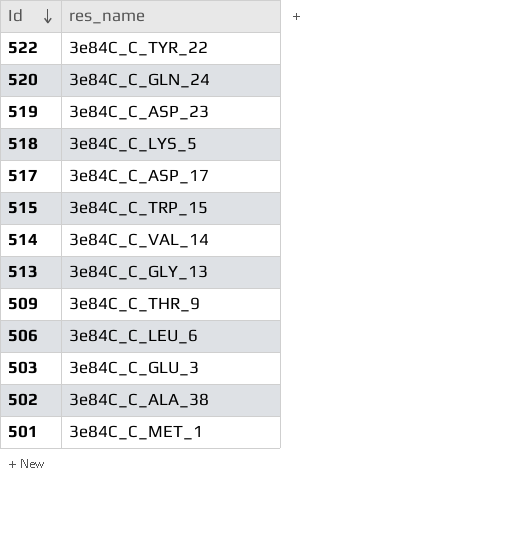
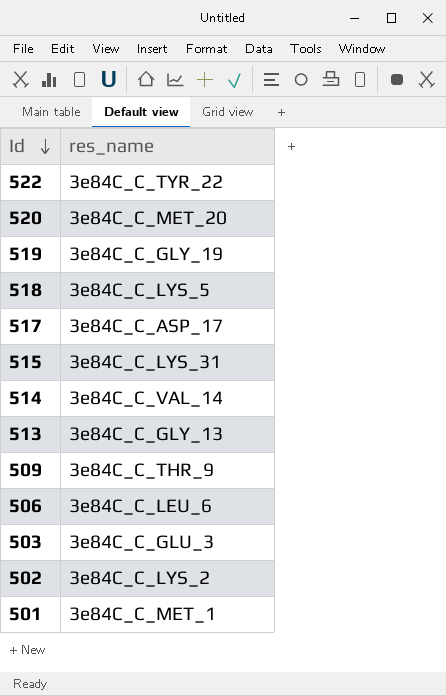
520 | res_name: 3e84C_C_GLN_24 -> 3e84C_C_MET_20
519 | res_name: 3e84C_C_ASP_23 -> 3e84C_C_GLY_19
515 | res_name: 3e84C_C_TRP_15 -> 3e84C_C_LYS_31
502 | res_name: 3e84C_C_ALA_38 -> 3e84C_C_LYS_2

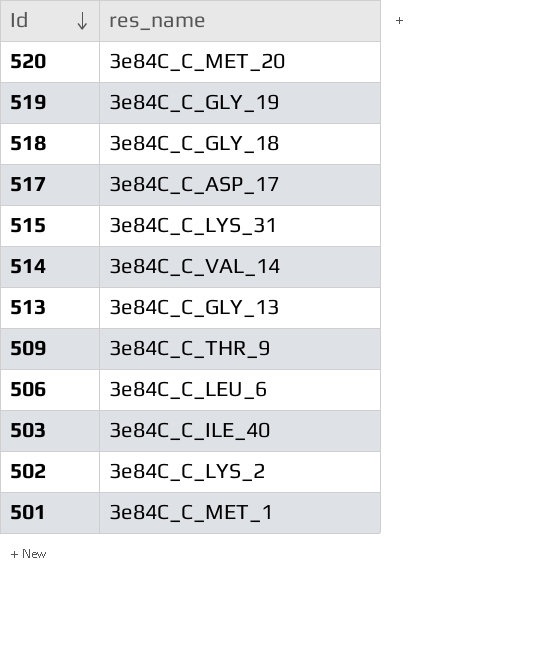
row 522: 3e84C_C_TYR_22 -> none
518 | res_name: 3e84C_C_LYS_5 -> 3e84C_C_GLY_18
503 | res_name: 3e84C_C_GLU_3 -> 3e84C_C_ILE_40

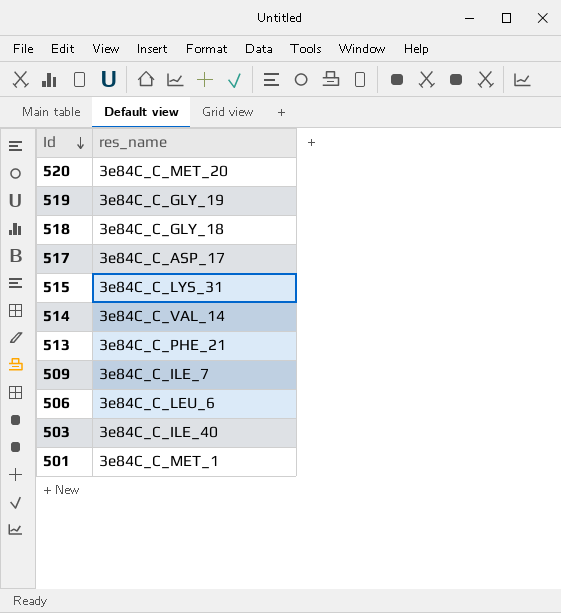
row 502: 3e84C_C_LYS_2 -> none
513 | res_name: 3e84C_C_GLY_13 -> 3e84C_C_PHE_21
509 | res_name: 3e84C_C_THR_9 -> 3e84C_C_ILE_7

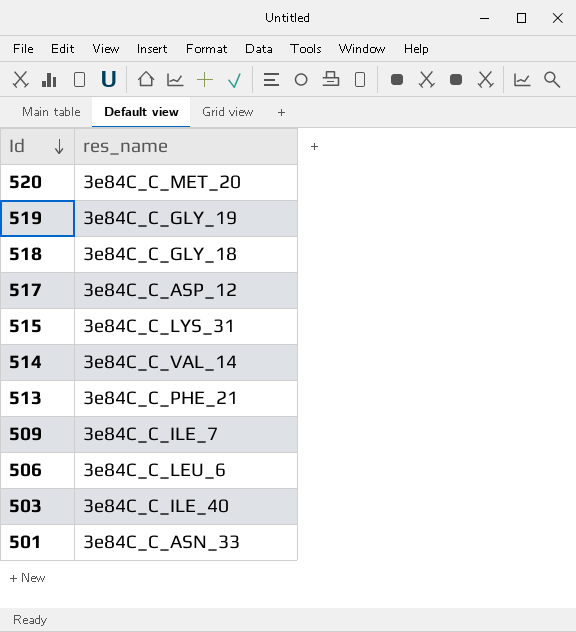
517 | res_name: 3e84C_C_ASP_17 -> 3e84C_C_ASP_12
501 | res_name: 3e84C_C_MET_1 -> 3e84C_C_ASN_33

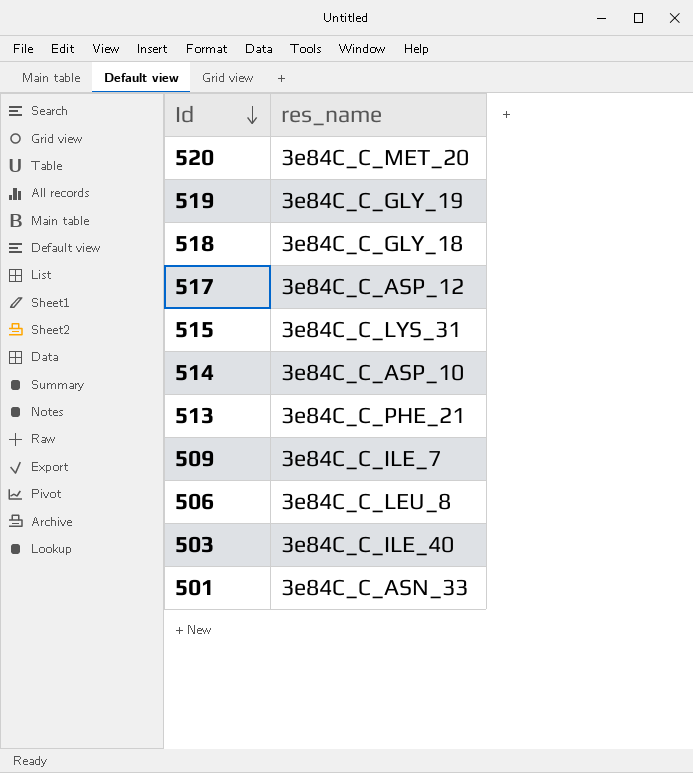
514 | res_name: 3e84C_C_VAL_14 -> 3e84C_C_ASP_10
506 | res_name: 3e84C_C_LEU_6 -> 3e84C_C_LEU_8

